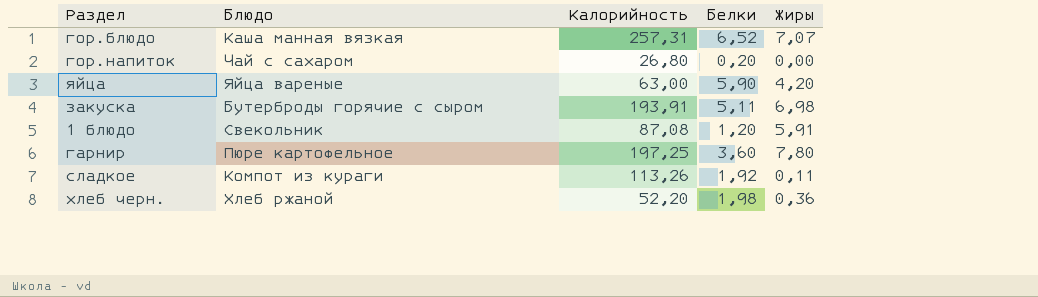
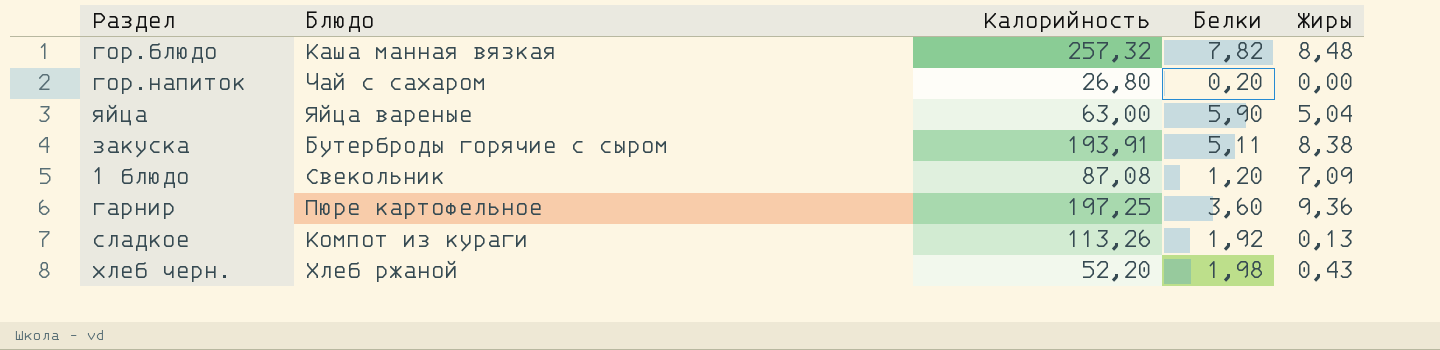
гор.блюдо | Калорийность: 257,31 -> 257,32
гор.блюдо | Белки: 6,52 -> 7,82
гор.блюдо | Жиры: 7,07 -> 8,48
яйца | Жиры: 4,20 -> 5,04
закуска | Жиры: 6,98 -> 8,38
1 блюдо | Жиры: 5,91 -> 7,09
гарнир | Жиры: 7,80 -> 9,36
сладкое | Жиры: 0,11 -> 0,13
хлеб черн. | Жиры: 0,36 -> 0,43

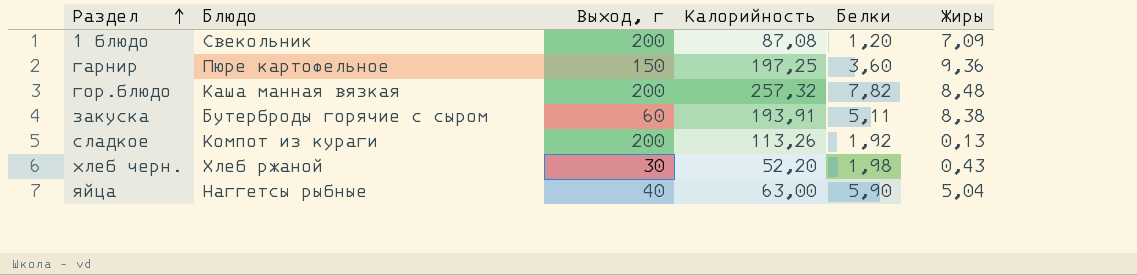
row order: none -> Раздел ascending
column Выход, г | position: none -> 3
row гор.напиток: Чай с сахаром | 26,80 | 0,20 | 0,00 -> none
яйца | Блюдо: Яйца вареные -> Наггетсы рыбные

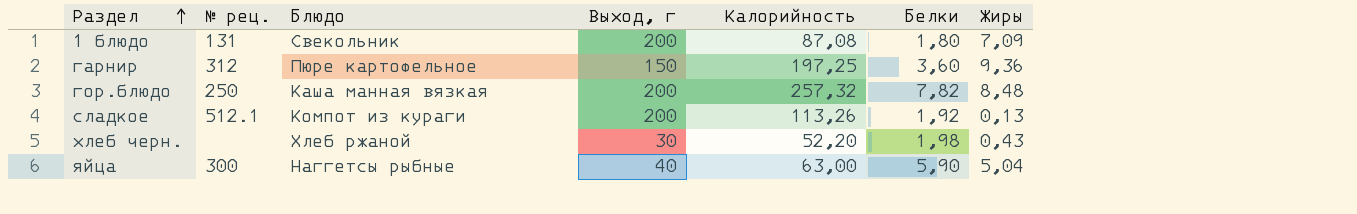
column № рец. | position: none -> 2
row закуска: Бутерброды горячие с сыром | 60 | 193,91 | 5,11 | 8,38 -> none
1 блюдо | Белки: 1,20 -> 1,80

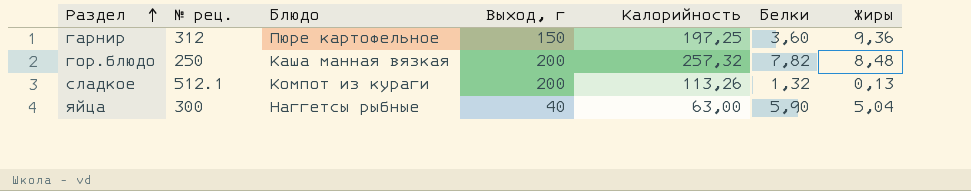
row 1 блюдо: 131 | Свекольник | 200 | 87,08 | 1,80 | 7,09 -> none
row хлеб черн.: none | Хлеб ржаной | 30 | 52,20 | 1,98 | 0,43 -> none
сладкое | Белки: 1,92 -> 1,32

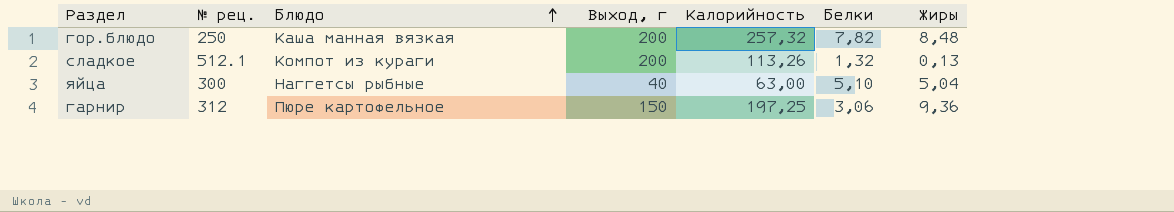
row order: Раздел ascending -> Блюдо ascending
яйца | Белки: 5,90 -> 5,10
гарнир | Белки: 3,60 -> 3,06

